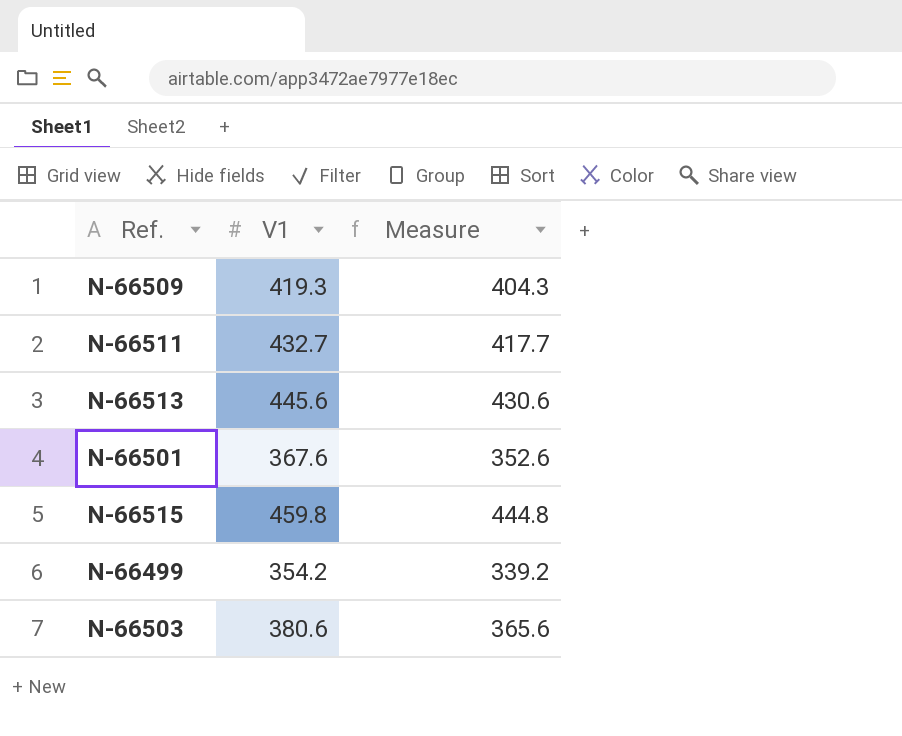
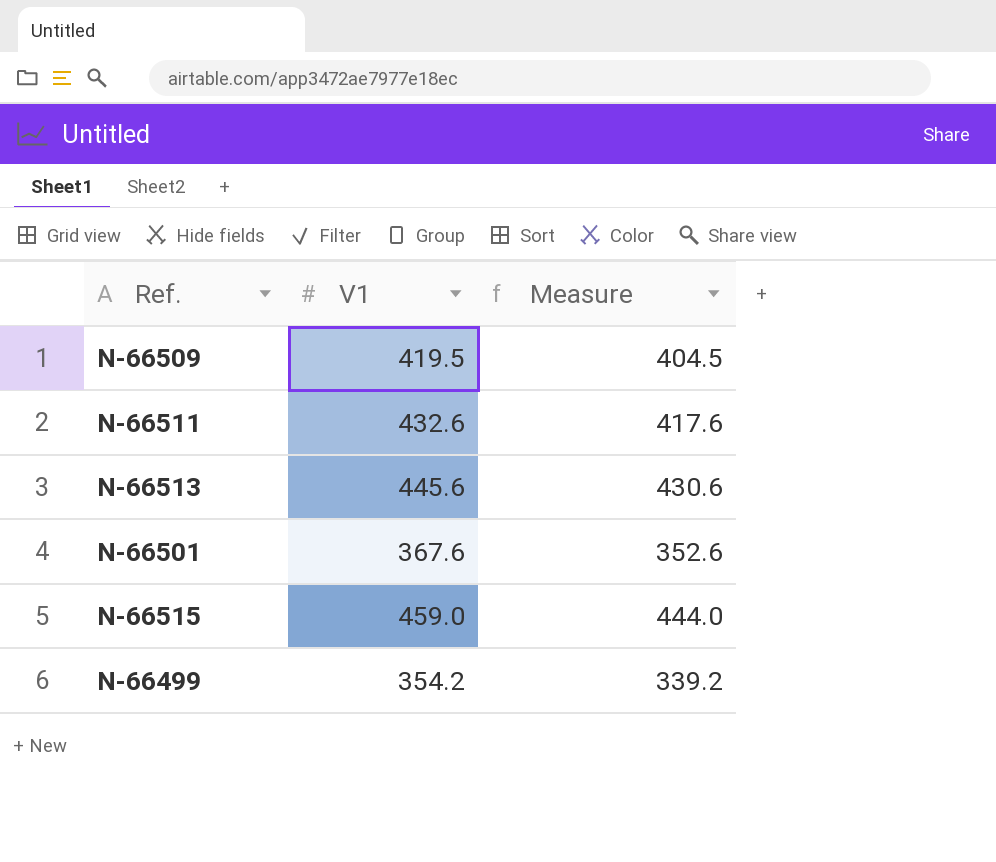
row N-66503: 380.6 | 365.6 -> none
N-66509 | V1: 419.3 -> 419.5
N-66509 | Measure: 404.3 -> 404.5
N-66511 | V1: 432.7 -> 432.6
N-66511 | Measure: 417.7 -> 417.6
N-66515 | V1: 459.8 -> 459.0
N-66515 | Measure: 444.8 -> 444.0

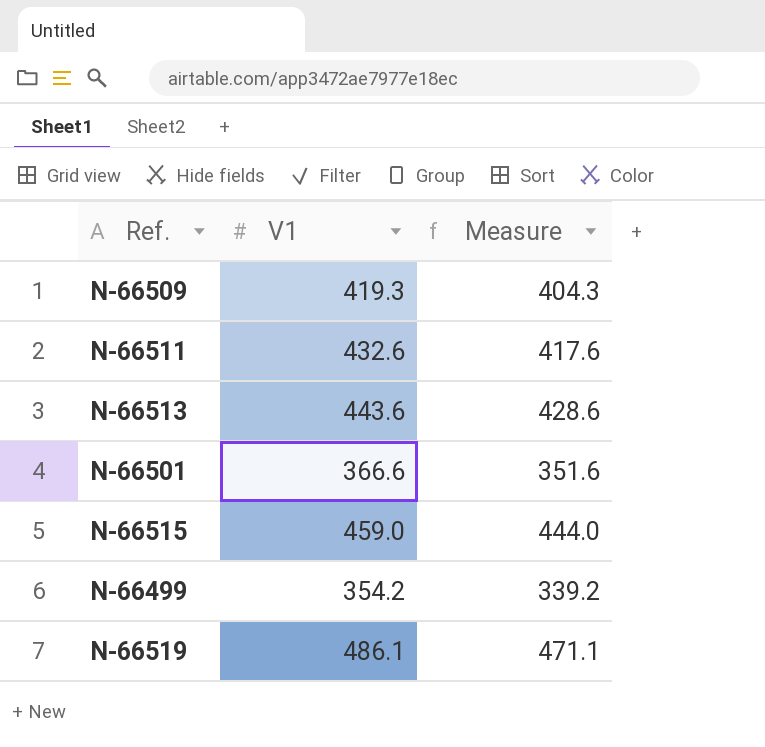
N-66509 | V1: 419.5 -> 419.3
N-66509 | Measure: 404.5 -> 404.3
N-66513 | V1: 445.6 -> 443.6
N-66513 | Measure: 430.6 -> 428.6
N-66501 | V1: 367.6 -> 366.6
N-66501 | Measure: 352.6 -> 351.6
row N-66519: none -> 486.1 | 471.1

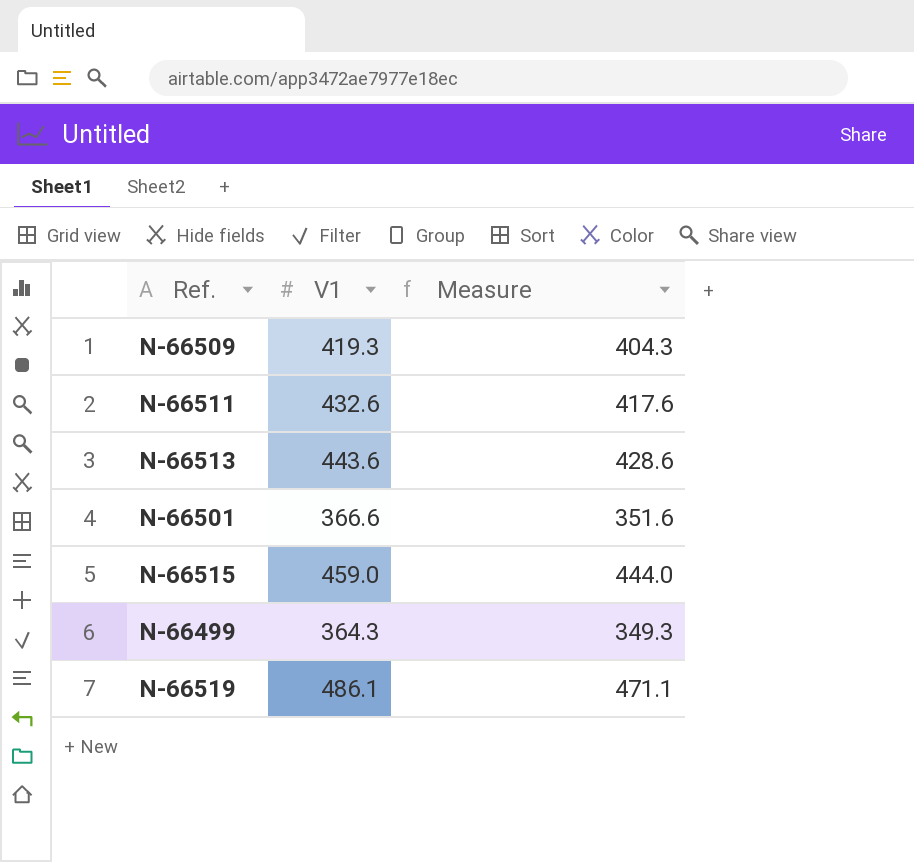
N-66499 | V1: 354.2 -> 364.3
N-66499 | Measure: 339.2 -> 349.3

